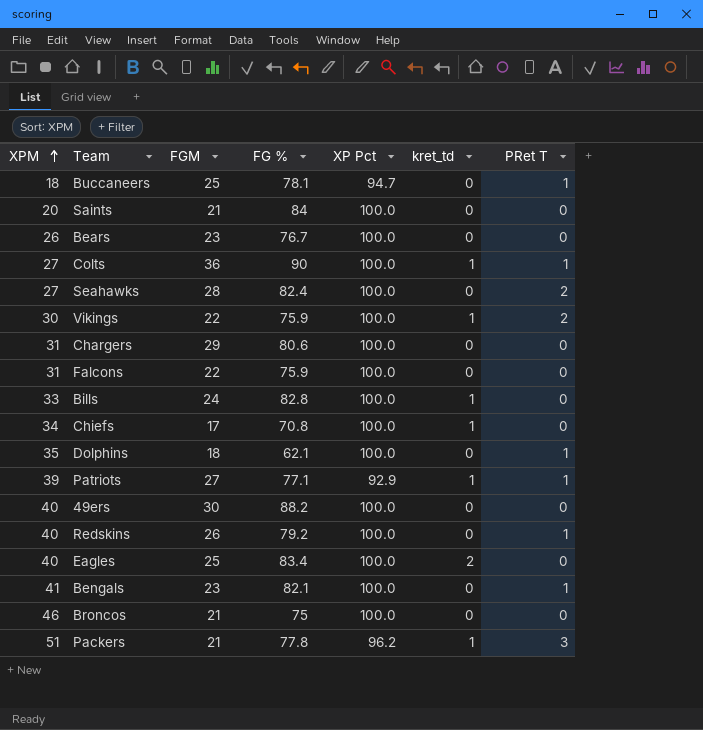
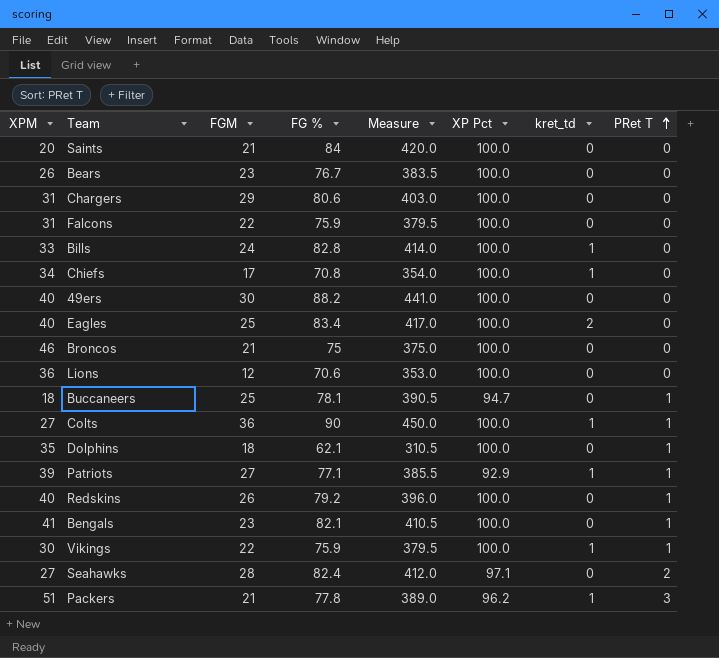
row order: XPM ascending -> PRet T ascending
column Measure | formula: none -> [FG %] * 5
row Lions: none -> 36 | 12 | 70.6 | 353.0 | 100.0 | 0 | 0
Vikings | PRet T: 2 -> 1
Seahawks | XP Pct: 100.0 -> 97.1

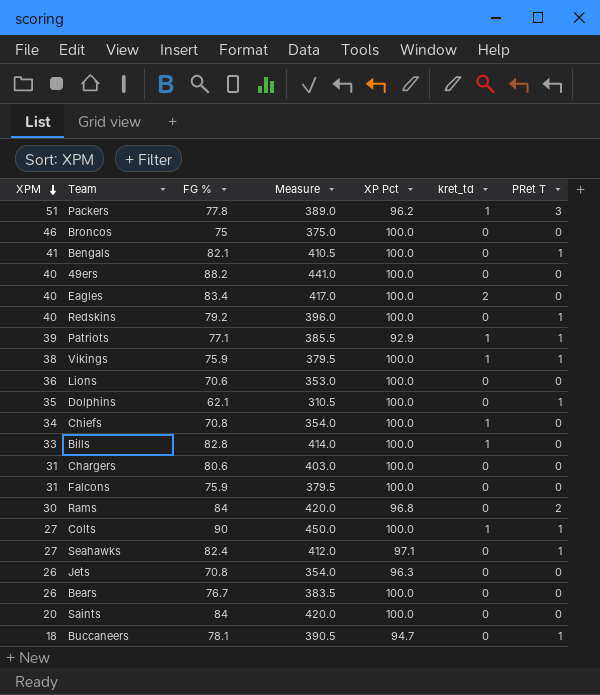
row order: PRet T ascending -> XPM descending
column FGM | position: 3 -> none
Vikings | XPM: 30 -> 38
row Rams: none -> 30 | 84 | 420.0 | 96.8 | 0 | 2
Seahawks | PRet T: 2 -> 1
row Jets: none -> 26 | 70.8 | 354.0 | 96.3 | 0 | 0

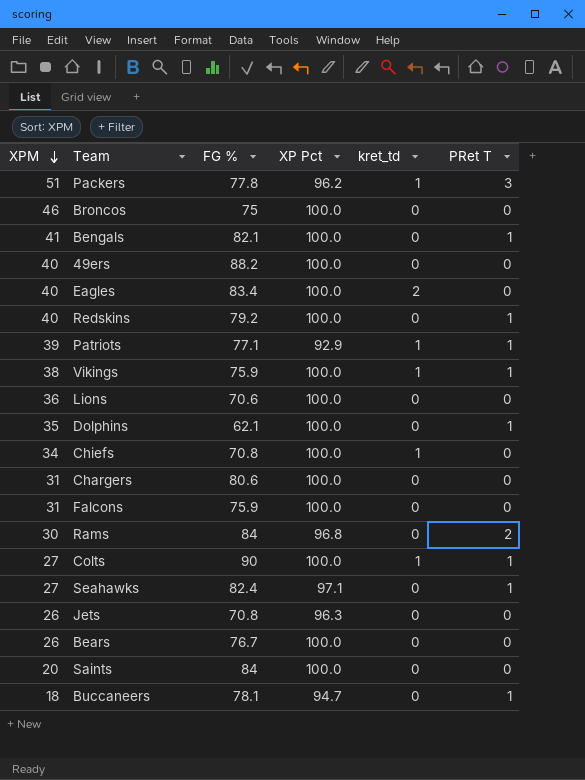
column Measure | formula: [FG %] * 5 -> none
row Bills: 33 | 82.8 | 414.0 | 100.0 | 1 | 0 -> none

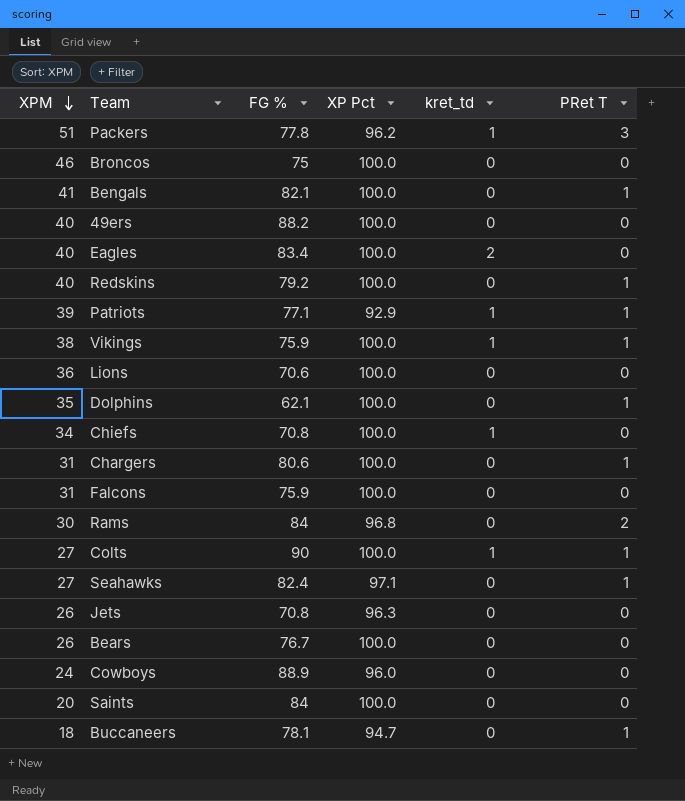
Chargers | PRet T: 0 -> 1
row Cowboys: none -> 24 | 88.9 | 96.0 | 0 | 0

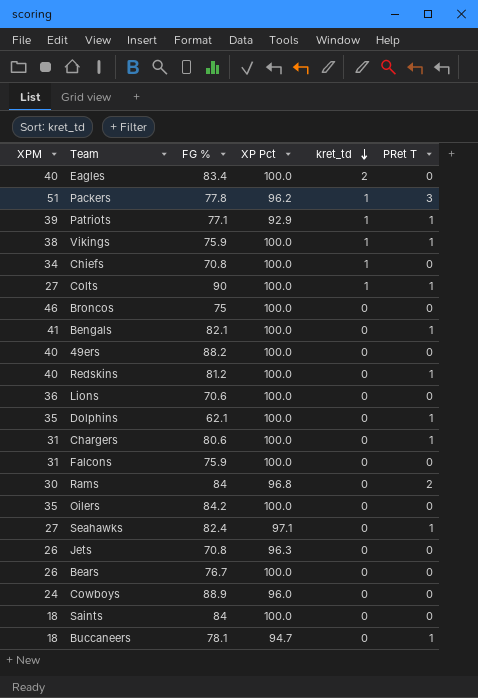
row order: XPM descending -> kret_td descending
Redskins | FG %: 79.2 -> 81.2
row Oilers: none -> 35 | 84.2 | 100.0 | 0 | 0
Saints | XPM: 20 -> 18

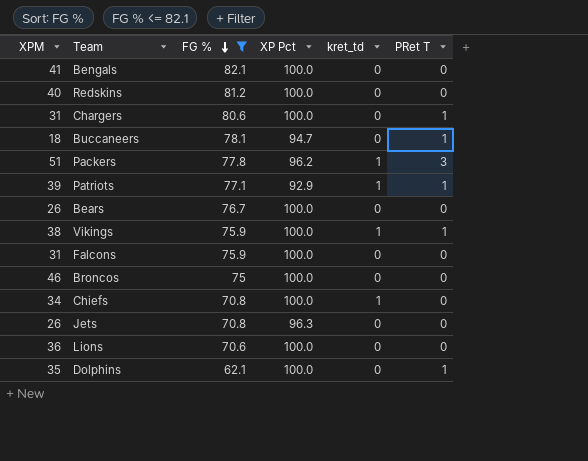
filter: none -> FG % <= 82.1
row order: kret_td descending -> FG % descending
Bengals | PRet T: 1 -> 0
Redskins | PRet T: 1 -> 0

